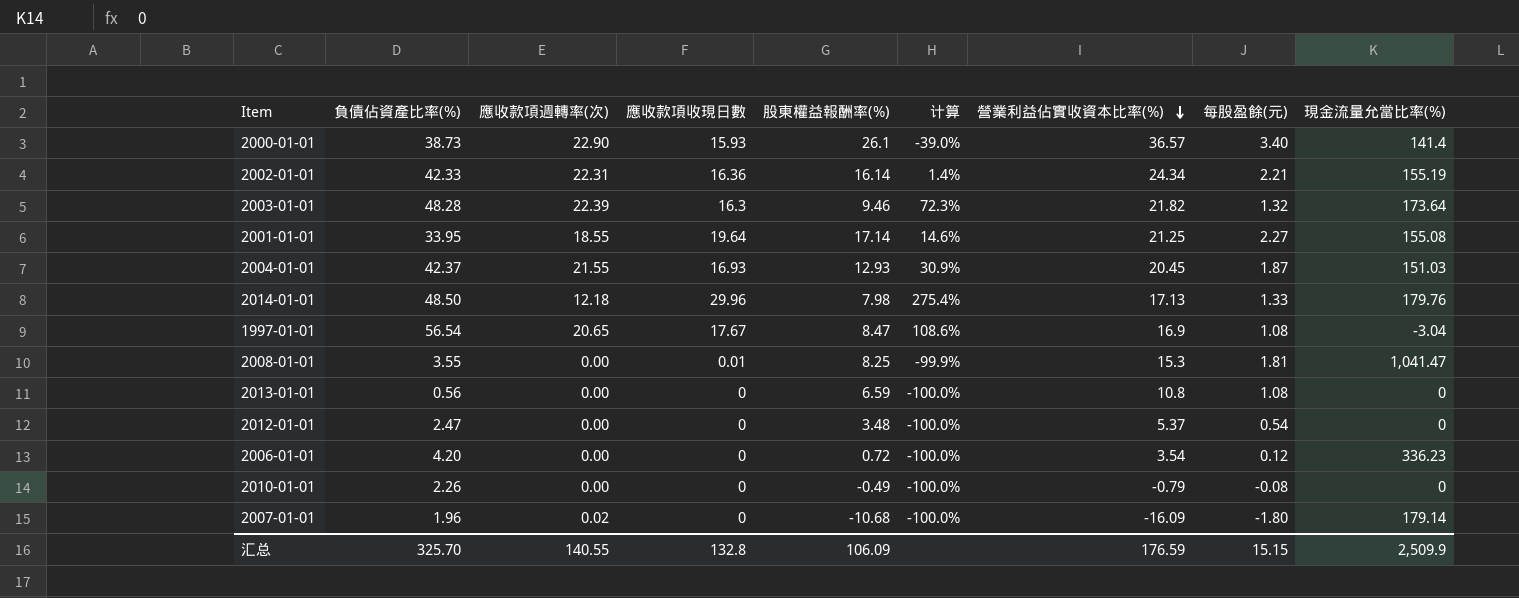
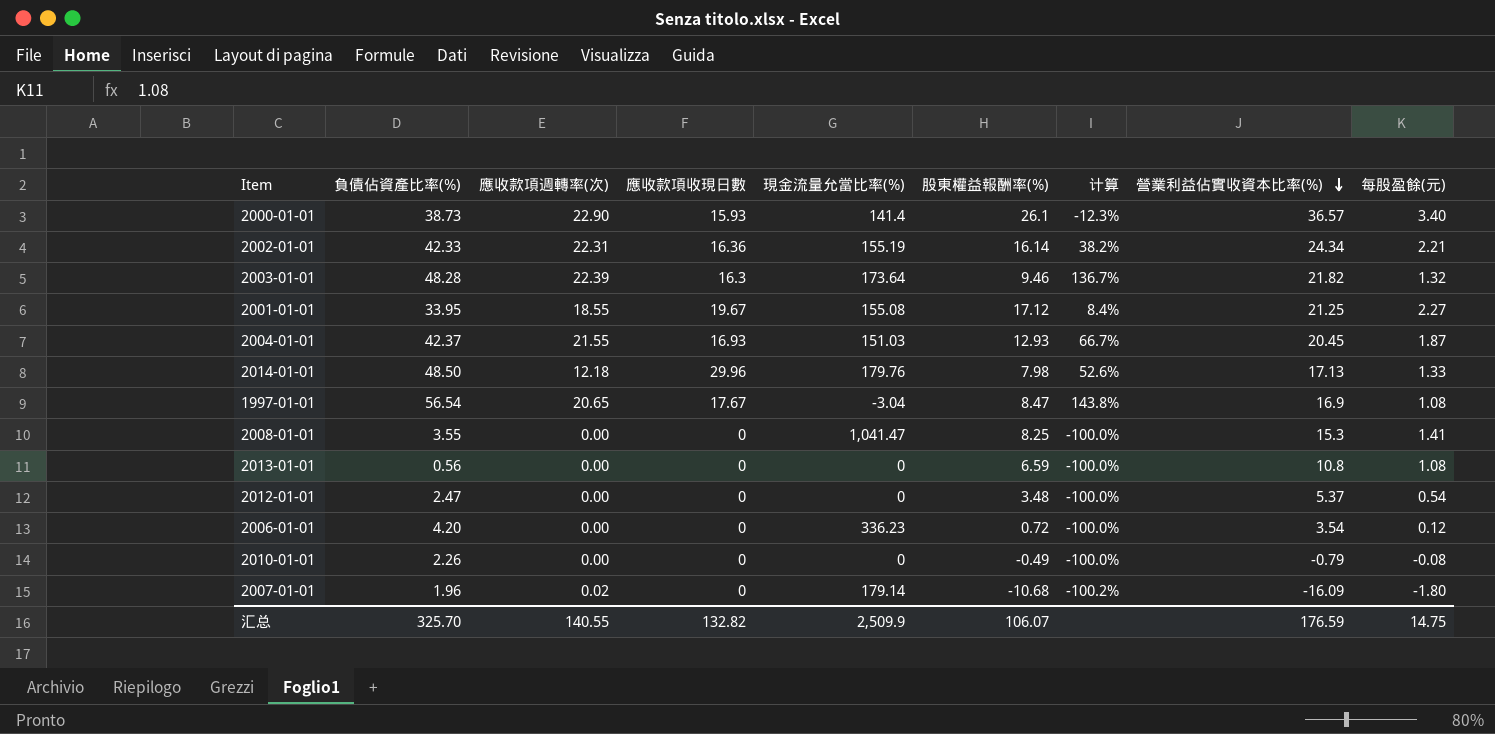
column 現金流量允當比率(%) | position: 9 -> 5
column 计算 | formula: ([應收款項收現日數] - [股東權益報酬率(%)]) / [股東權益報酬率(%)] -> ([應收款項週轉率(次)] - [股東權益報酬率(%)]) / [股東權益報酬率(%)]
2001-01-01 | 應收款項收現日數: 19.64 -> 19.67
2001-01-01 | 股東權益報酬率(%): 17.14 -> 17.12
2008-01-01 | 應收款項收現日數: 0.01 -> 0
2008-01-01 | 每股盈餘(元): 1.81 -> 1.41
汇总 | 應收款項收現日數: 132.8 -> 132.82
汇总 | 股東權益報酬率(%): 106.09 -> 106.07
汇总 | 每股盈餘(元): 15.15 -> 14.75

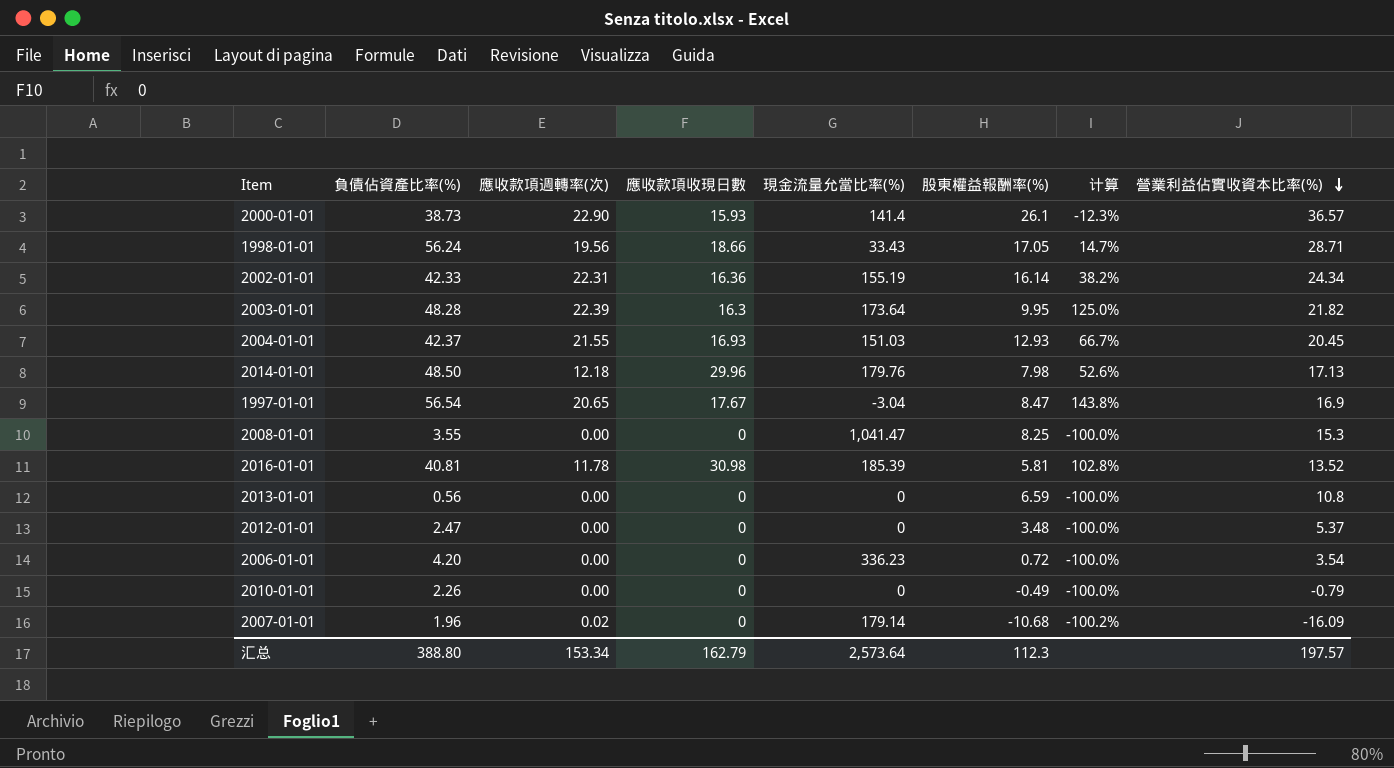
column 每股盈餘(元) | position: 9 -> none
row 2001-01-01: 33.95 | 18.55 | 19.67 | 155.08 | 17.12 | 8.4% | 21.25 | 2.27 -> none
row 1998-01-01: none -> 56.24 | 19.56 | 18.66 | 33.43 | 17.05 | 14.7% | 28.71
2003-01-01 | 股東權益報酬率(%): 9.46 -> 9.95
2003-01-01 | 计算: 136.7% -> 125.0%
row 2016-01-01: none -> 40.81 | 11.78 | 30.98 | 185.39 | 5.81 | 102.8% | 13.52
汇总 | 負債佔資產比率(%): 325.70 -> 388.80
汇总 | 應收款項週轉率(次): 140.55 -> 153.34
汇总 | 應收款項收現日數: 132.82 -> 162.79
汇总 | 現金流量允當比率(%): 2,509.9 -> 2,573.64
汇总 | 股東權益報酬率(%): 106.07 -> 112.3
汇总 | 營業利益佔實收資本比率(%): 176.59 -> 197.57

